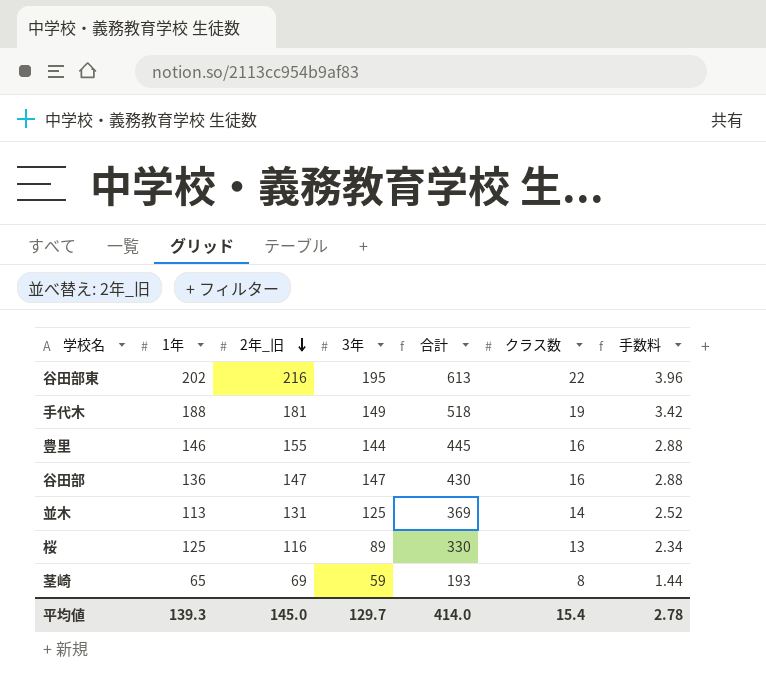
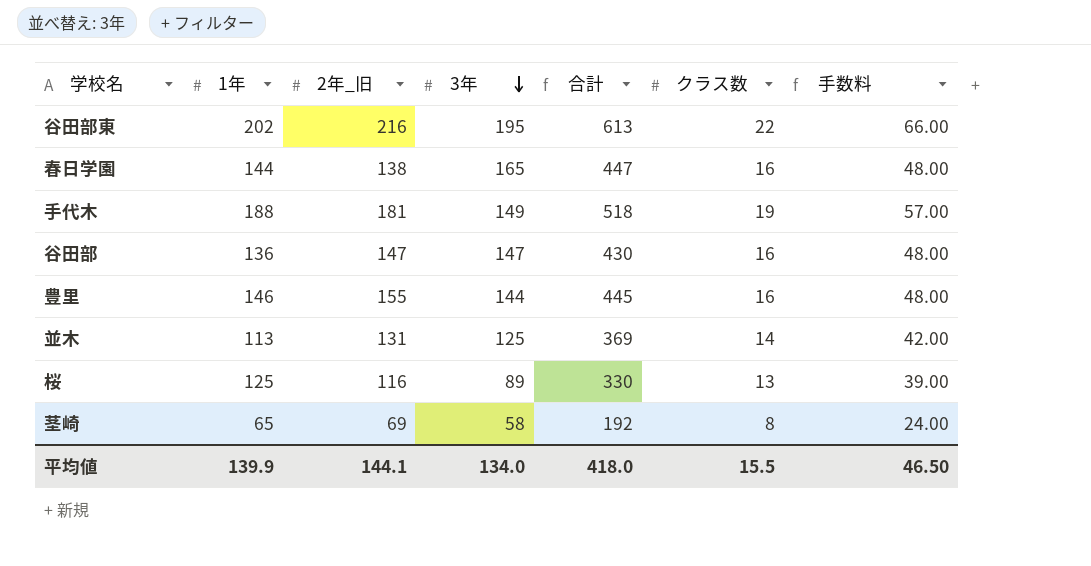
row order: 2年_旧 descending -> 3年 descending
column 手数料 | formula: [クラス数] * 0.18 -> [クラス数] * 3
row 春日学園: none -> 144 | 138 | 165 | 447 | 16 | 48.00
茎崎 | 3年: 59 -> 58
茎崎 | 合計: 193 -> 192
平均値 | 1年: 139.3 -> 139.9
平均値 | 2年_旧: 145.0 -> 144.1
平均値 | 3年: 129.7 -> 134.0
平均値 | 合計: 414.0 -> 418.0
平均値 | クラス数: 15.4 -> 15.5
平均値 | 手数料: 2.78 -> 46.50

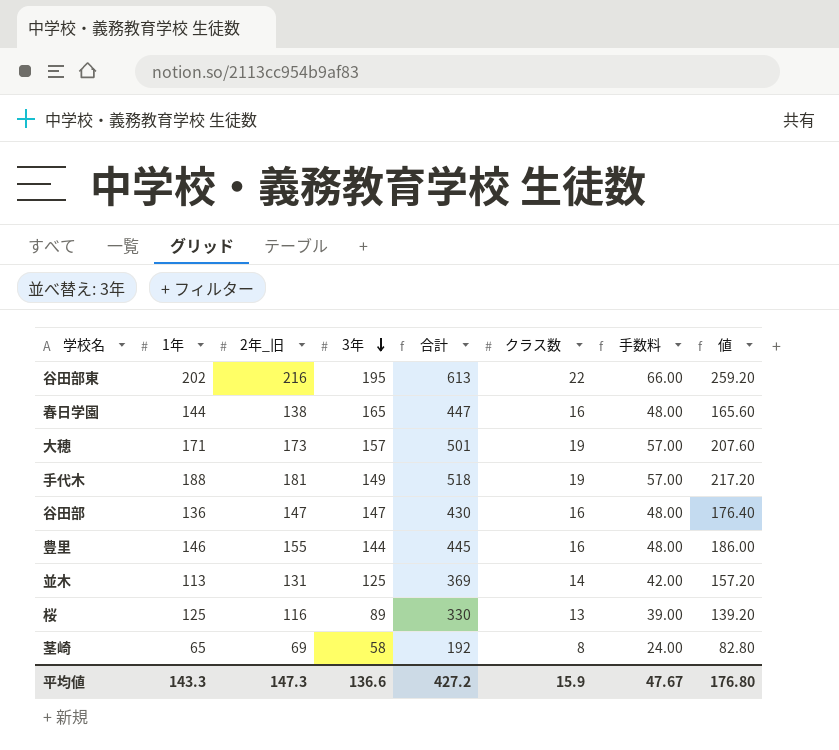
column 値 | formula: none -> [2年_旧] * 1.2
row 大穂: none -> 171 | 173 | 157 | 501 | 19 | 57.00 | 207.60
平均値 | 1年: 139.9 -> 143.3
平均値 | 2年_旧: 144.1 -> 147.3
平均値 | 3年: 134.0 -> 136.6
平均値 | 合計: 418.0 -> 427.2
平均値 | クラス数: 15.5 -> 15.9
平均値 | 手数料: 46.50 -> 47.67

